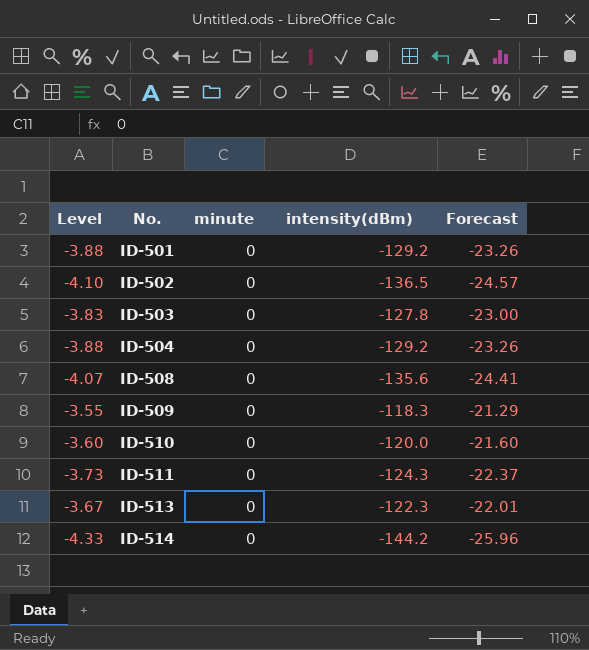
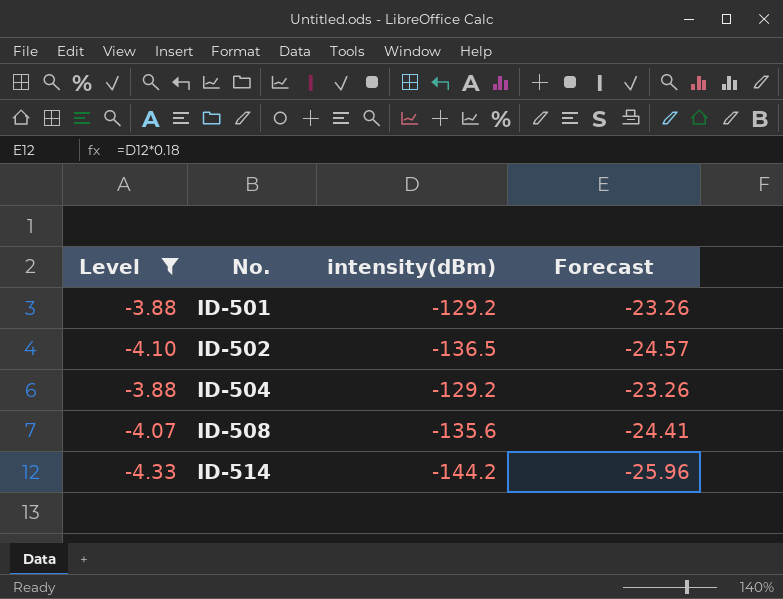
filter: none -> Level <= -3.88
column minute | position: 3 -> none

